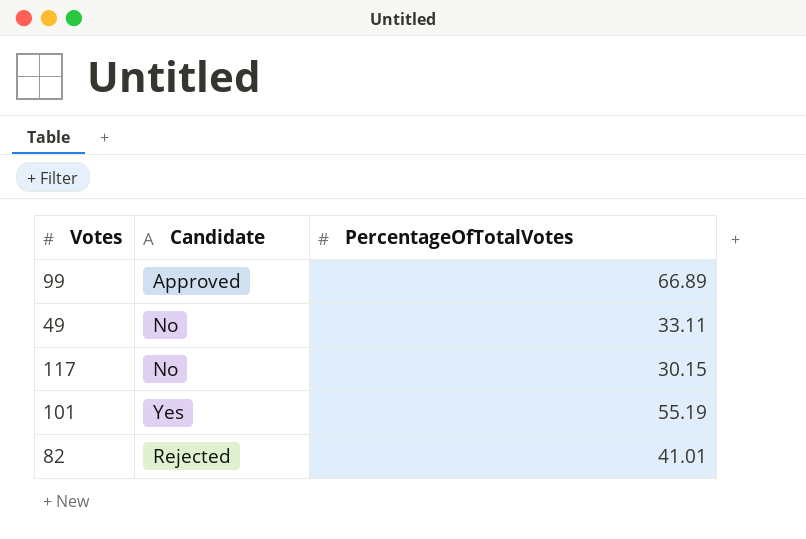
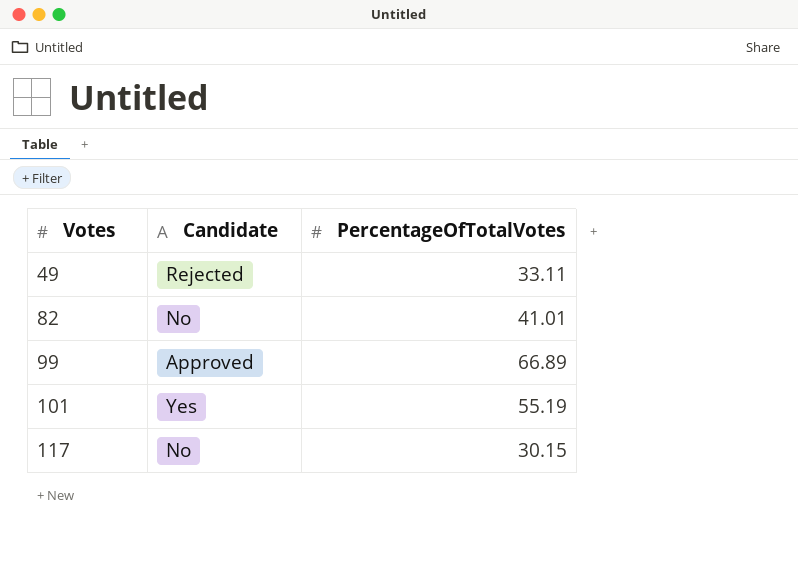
row order: none -> Votes ascending
49 | Candidate: No -> Rejected
82 | Candidate: Rejected -> No

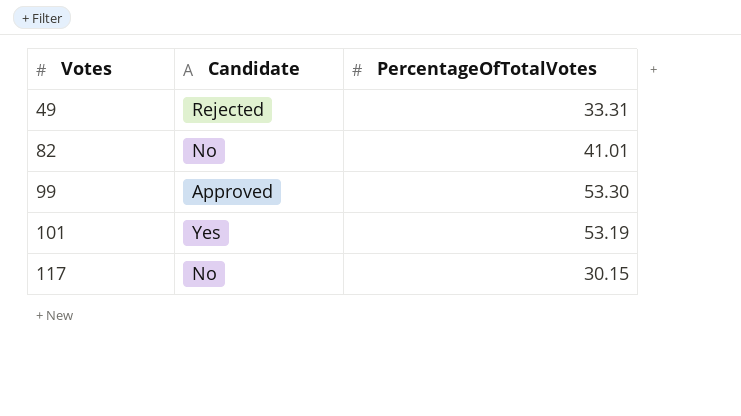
49 | PercentageOfTotalVotes: 33.11 -> 33.31
99 | PercentageOfTotalVotes: 66.89 -> 53.30
101 | PercentageOfTotalVotes: 55.19 -> 53.19

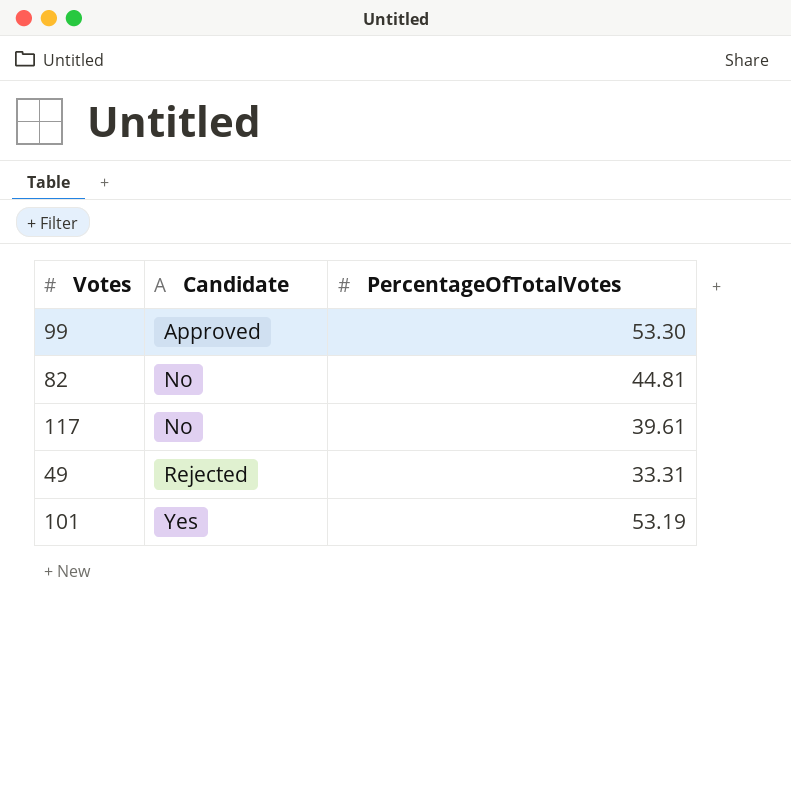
row order: Votes ascending -> Candidate ascending
82 | PercentageOfTotalVotes: 41.01 -> 44.81
117 | PercentageOfTotalVotes: 30.15 -> 39.61

